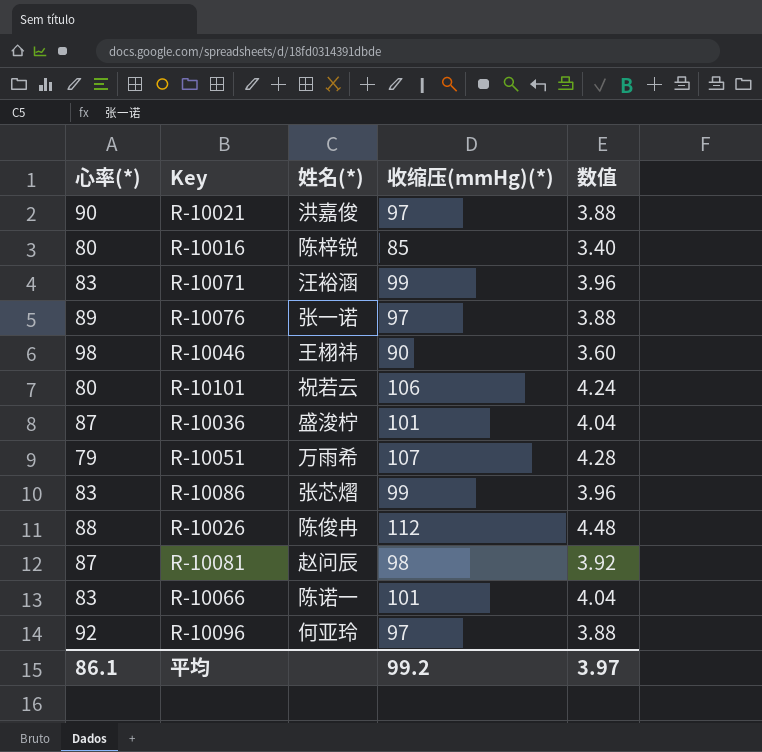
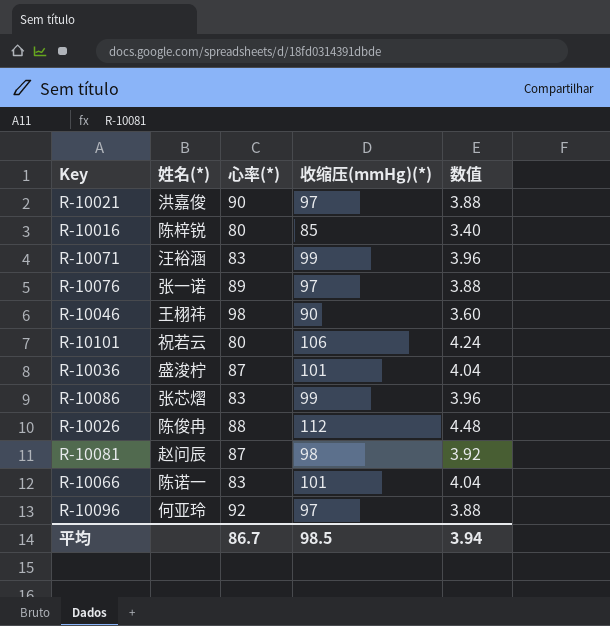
column 心率(*) | position: 1 -> 3
row R-10051: 79 | 万雨希 | 107 | 4.28 -> none
平均 | 心率(*): 86.1 -> 86.7
平均 | 收缩压(mmHg)(*): 99.2 -> 98.5
平均 | 数值: 3.97 -> 3.94

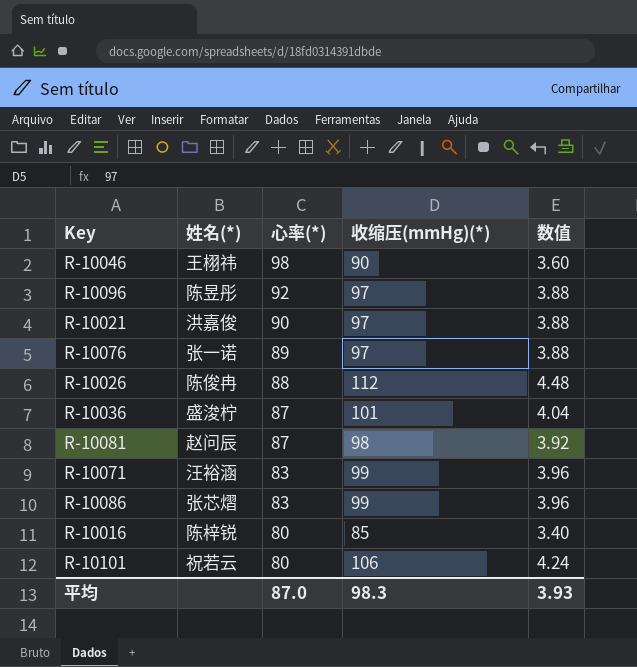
row order: none -> 心率(*) descending
row R-10066: 陈诺一 | 83 | 101 | 4.04 -> none
R-10096 | 姓名(*): 何亚玲 -> 陈昱彤
平均 | 心率(*): 86.7 -> 87.0
平均 | 收缩压(mmHg)(*): 98.5 -> 98.3
平均 | 数值: 3.94 -> 3.93

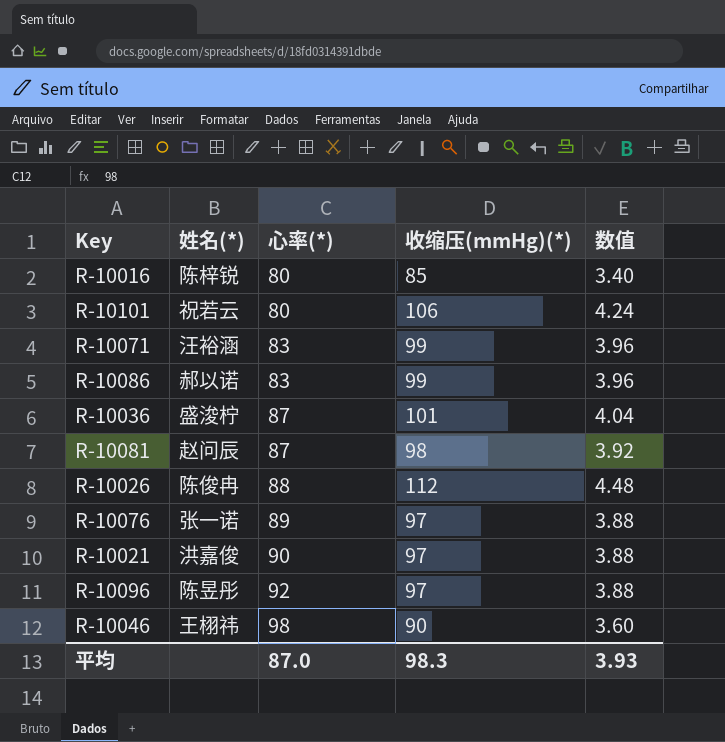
row order: 心率(*) descending -> 心率(*) ascending
R-10086 | 姓名(*): 张芯熠 -> 郝以诺

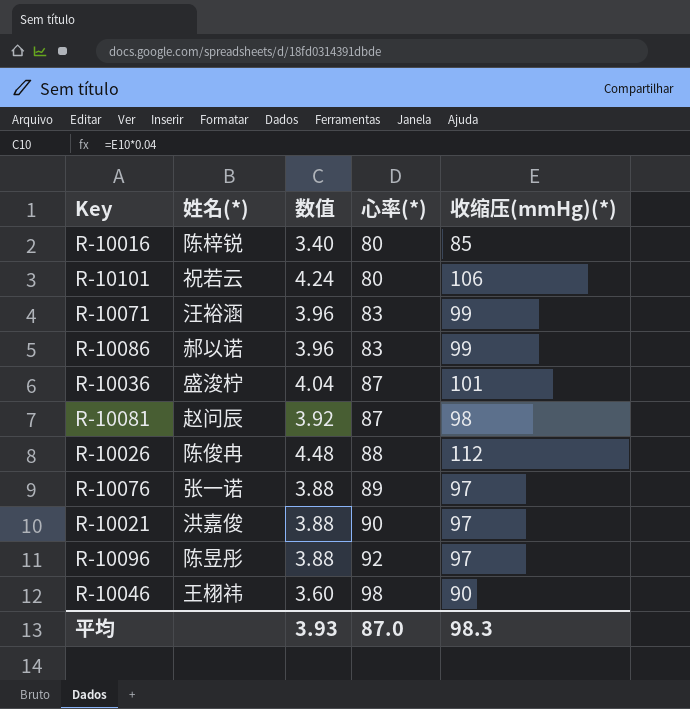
column 数值 | position: 5 -> 3

